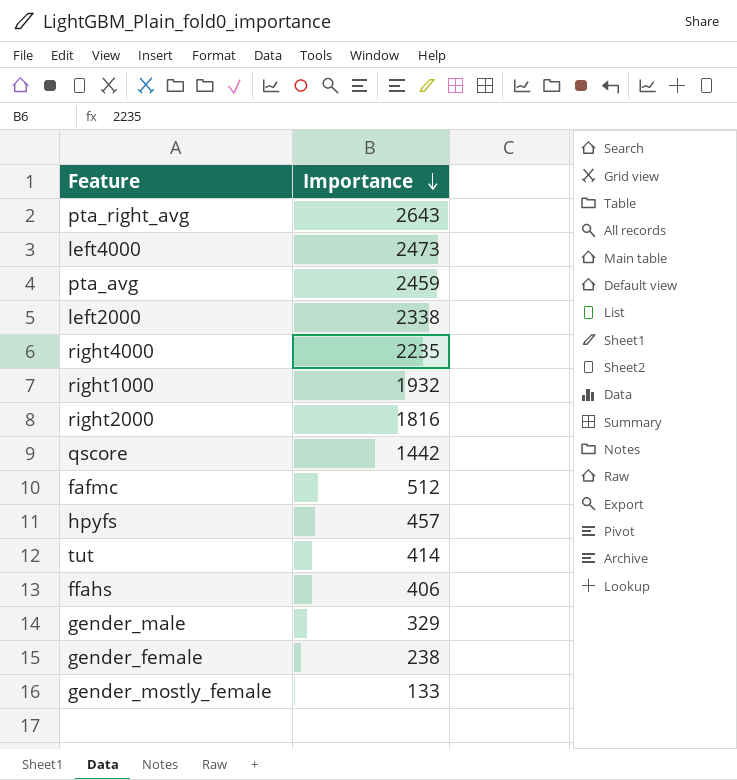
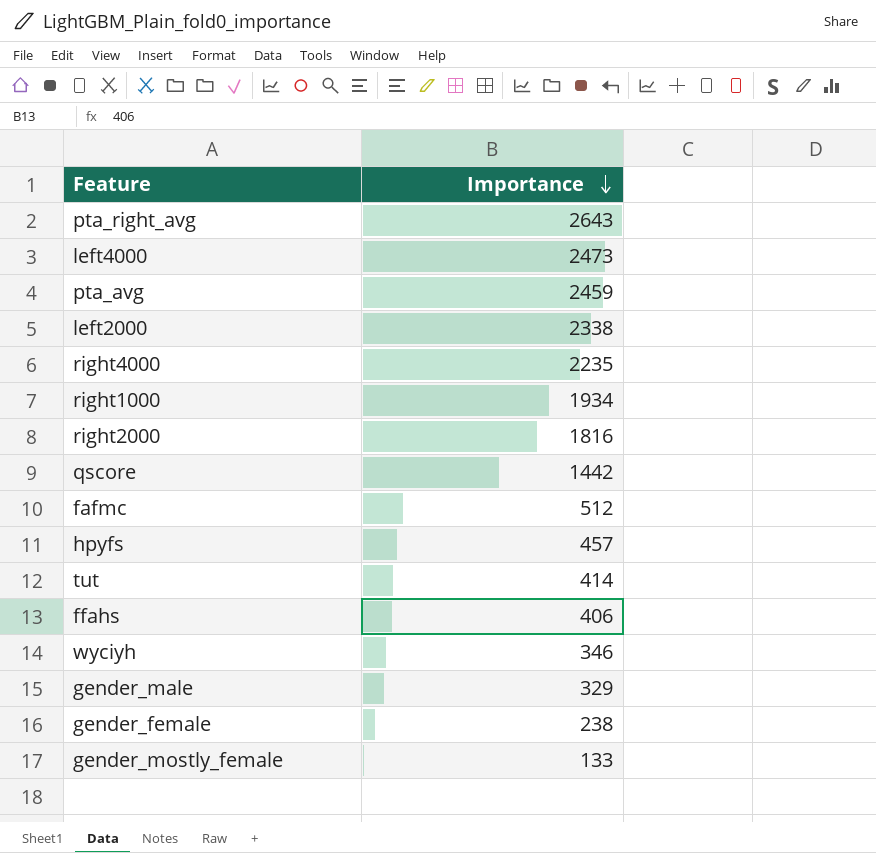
right1000 | Importance: 1932 -> 1934
row wyciyh: none -> 346

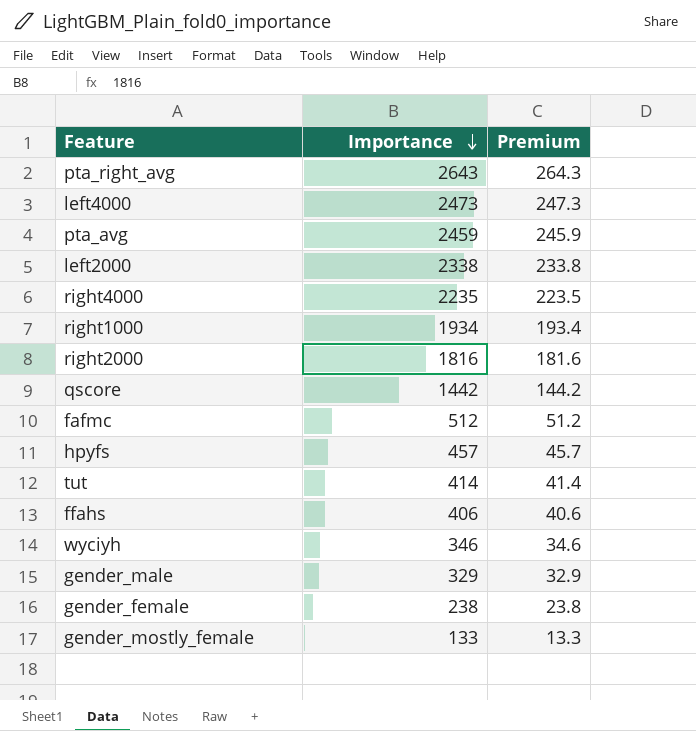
column Premium | formula: none -> [Importance] * 0.1

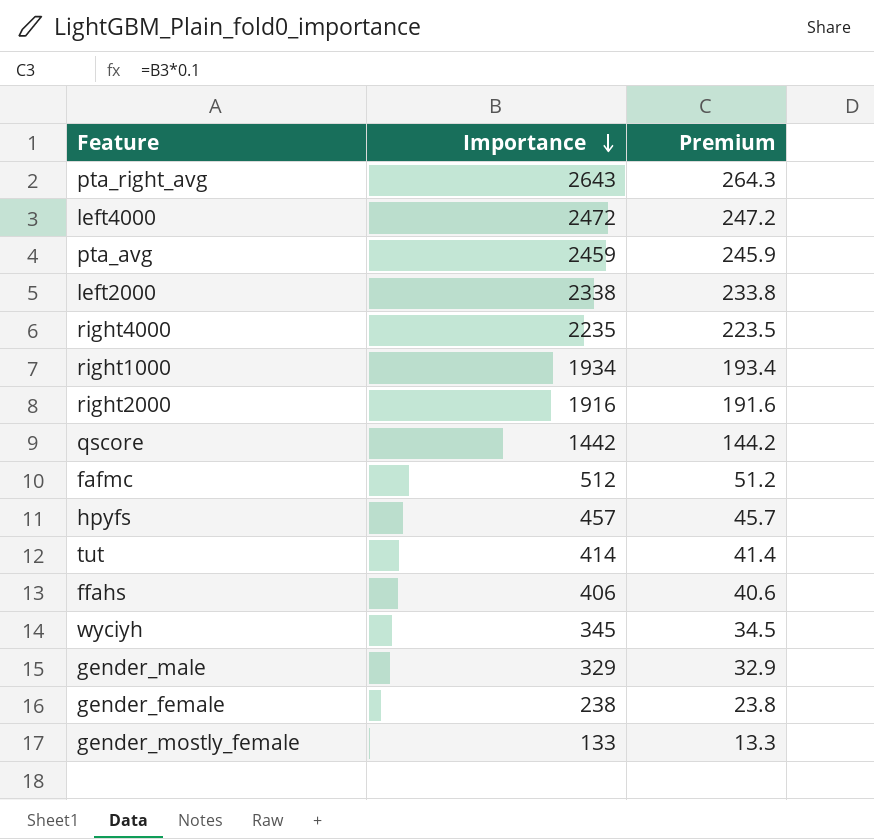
left4000 | Importance: 2473 -> 2472
left4000 | Premium: 247.3 -> 247.2
right2000 | Importance: 1816 -> 1916
right2000 | Premium: 181.6 -> 191.6
wyciyh | Importance: 346 -> 345
wyciyh | Premium: 34.6 -> 34.5

